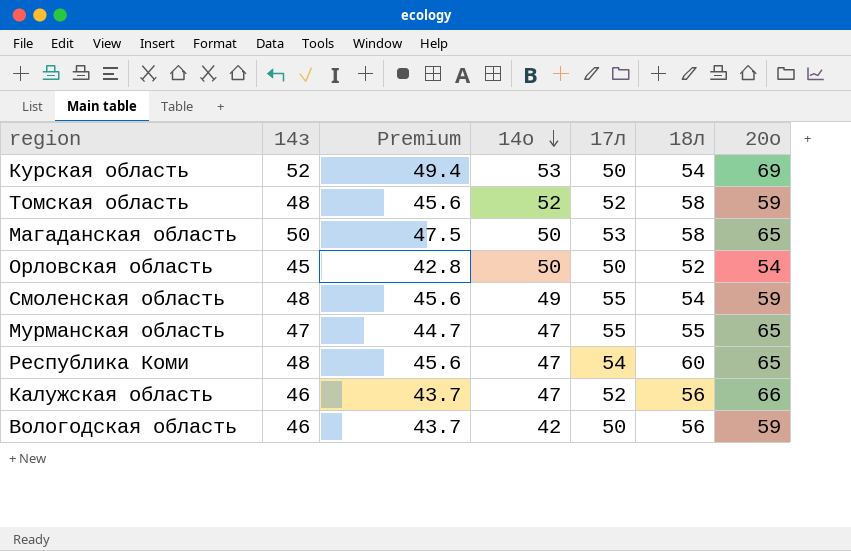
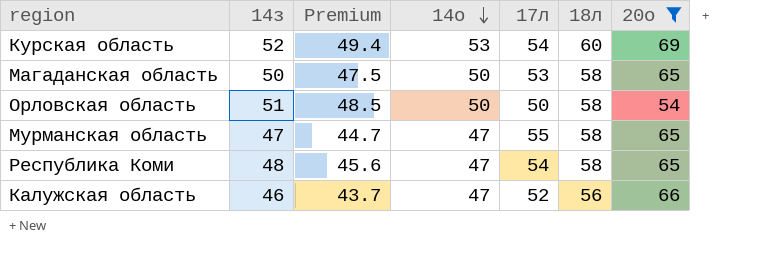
filter: none -> 20о != 59
Курская область | 17л: 50 -> 54
Курская область | 18л: 54 -> 60
Орловская область | 14з: 45 -> 51
Орловская область | Premium: 42.8 -> 48.5
Орловская область | 18л: 52 -> 58
Мурманская область | 18л: 55 -> 58
Республика Коми | 18л: 60 -> 58

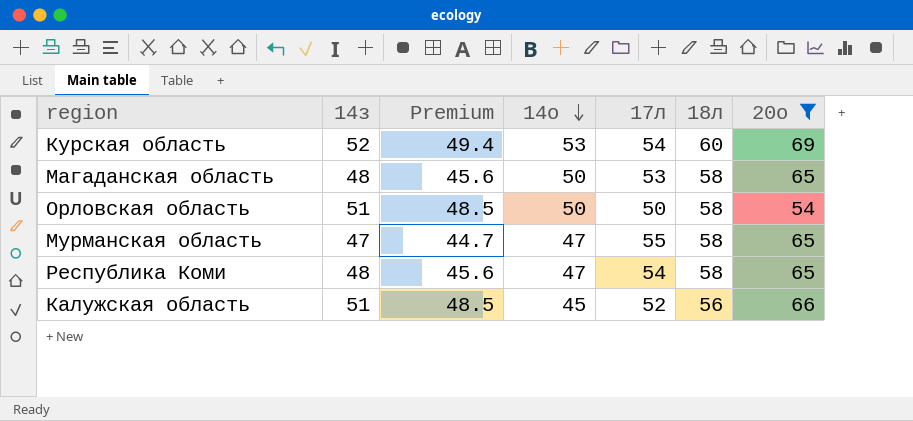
Магаданская область | 14з: 50 -> 48
Магаданская область | Premium: 47.5 -> 45.6
Калужская область | 14з: 46 -> 51
Калужская область | Premium: 43.7 -> 48.5
Калужская область | 14о: 47 -> 45

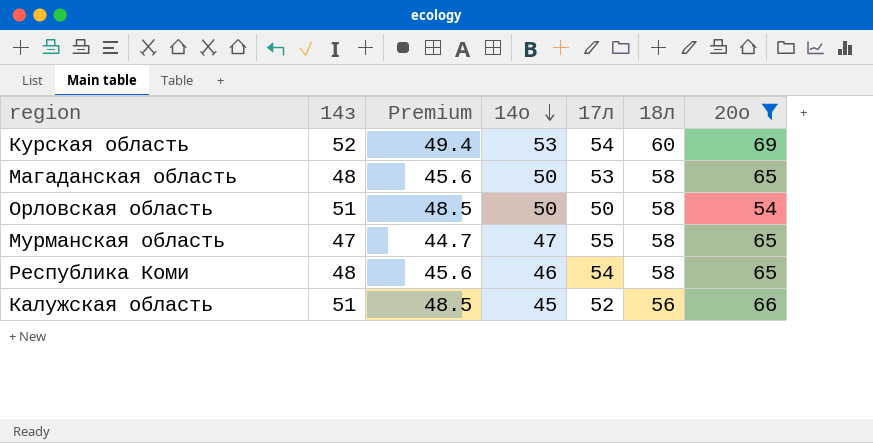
Республика Коми | 14о: 47 -> 46

